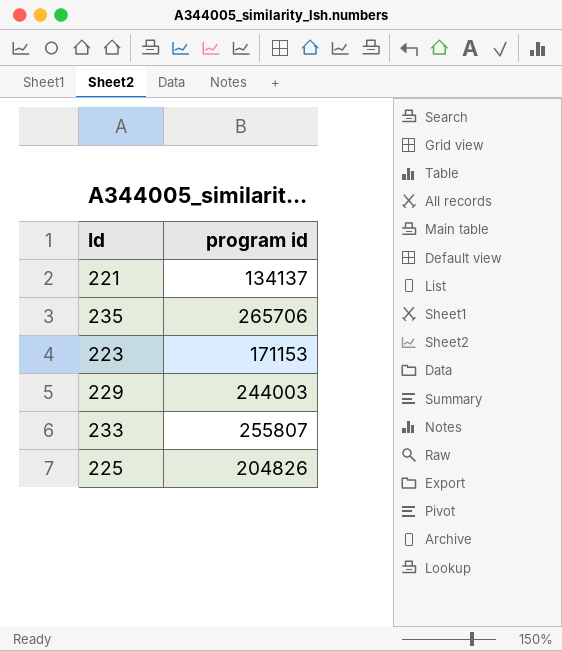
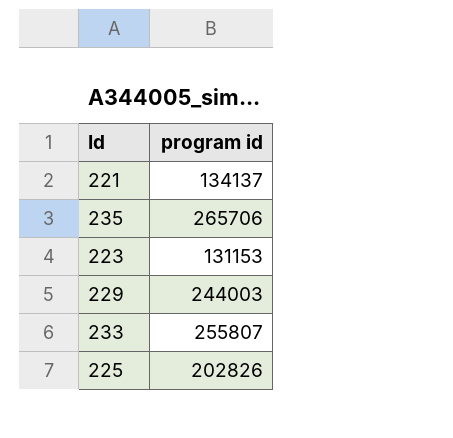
223 | program id: 171153 -> 131153
225 | program id: 204826 -> 202826

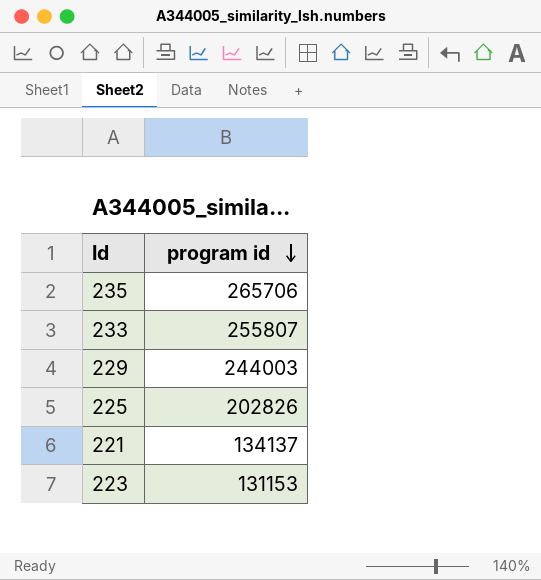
row order: none -> program id descending

